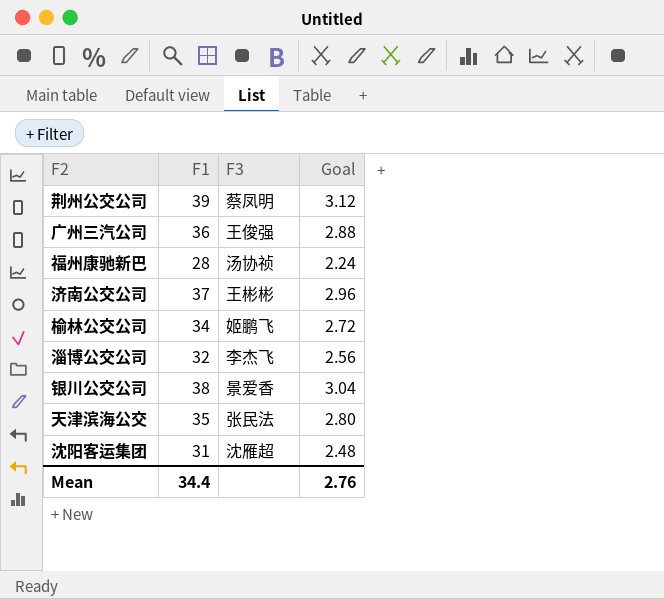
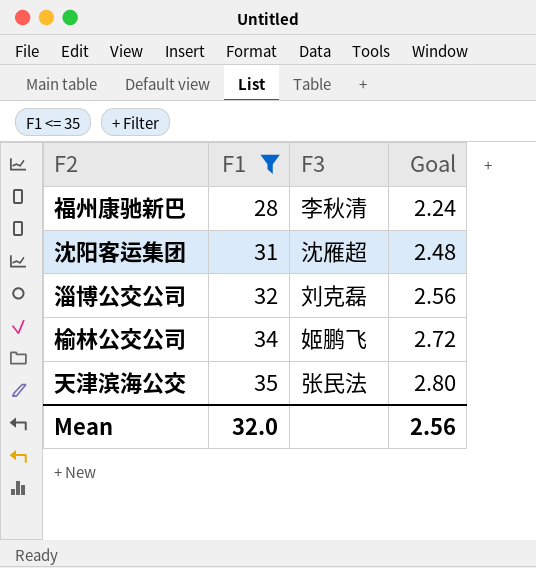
filter: none -> F1 <= 35
row order: none -> F1 ascending
福州康驰新巴 | F3: 汤协祯 -> 李秋清
淄博公交公司 | F3: 李杰飞 -> 刘克磊
Mean | F1: 34.4 -> 32.0
Mean | Goal: 2.76 -> 2.56

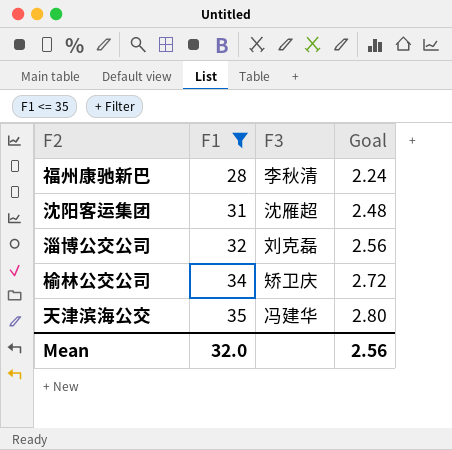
榆林公交公司 | F3: 姬鹏飞 -> 矫卫庆
天津滨海公交 | F3: 张民法 -> 冯建华

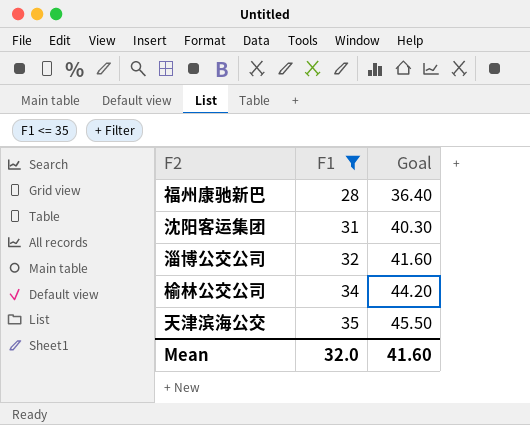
column F3 | position: 3 -> none
column Goal | formula: [F1] * 0.08 -> [F1] * 1.3
Mean | Goal: 2.56 -> 41.60

